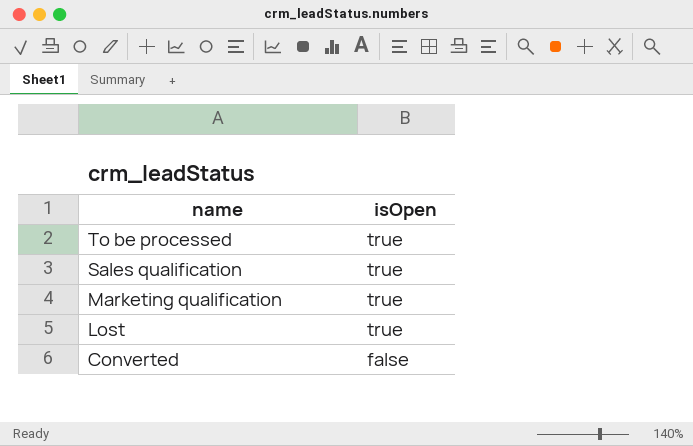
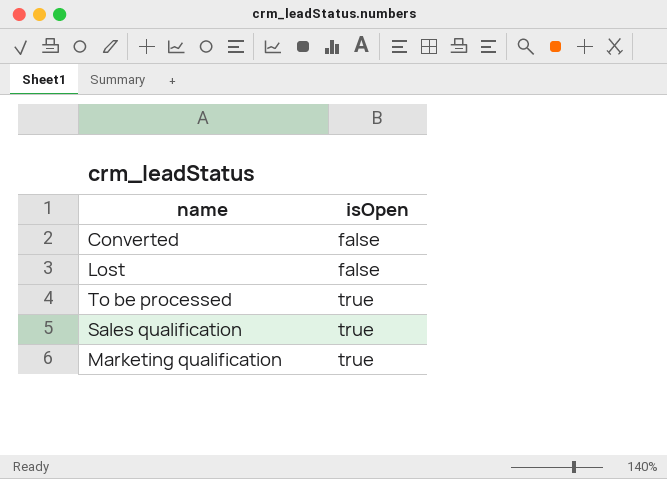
row order: name descending -> isOpen ascending
Lost | isOpen: true -> false

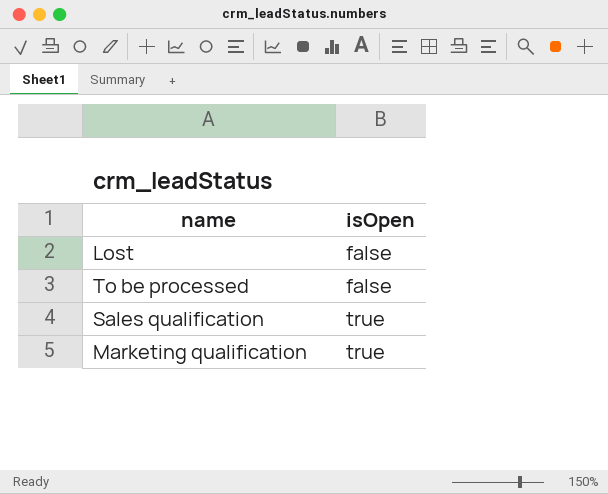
row Converted: false -> none
To be processed | isOpen: true -> false

